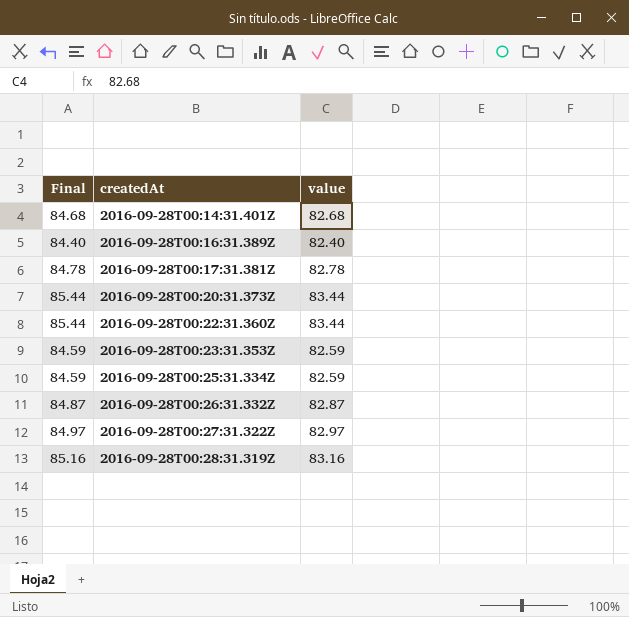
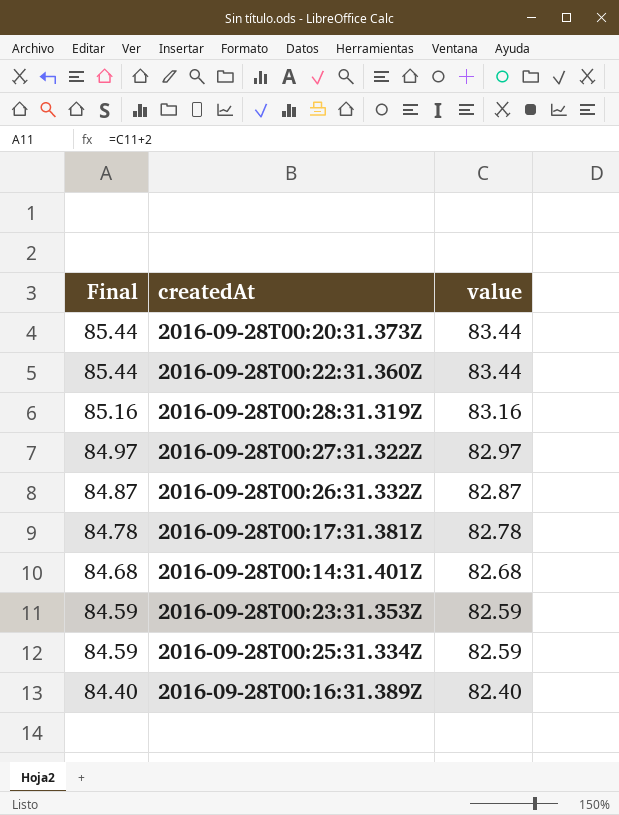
row order: createdAt ascending -> Final descending

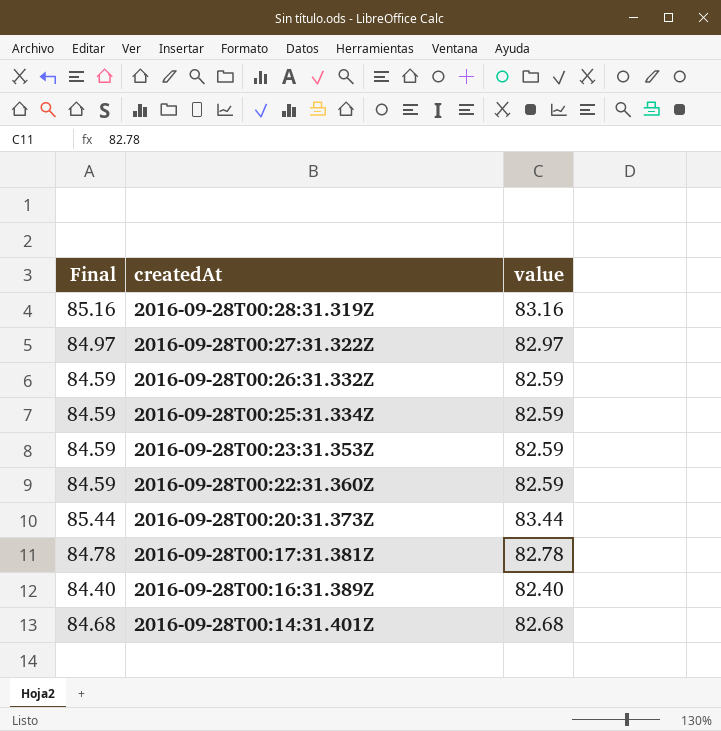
row order: Final descending -> createdAt descending
2016-09-28T00:26:31.332Z | Final: 84.87 -> 84.59
2016-09-28T00:26:31.332Z | value: 82.87 -> 82.59
2016-09-28T00:22:31.360Z | Final: 85.44 -> 84.59
2016-09-28T00:22:31.360Z | value: 83.44 -> 82.59

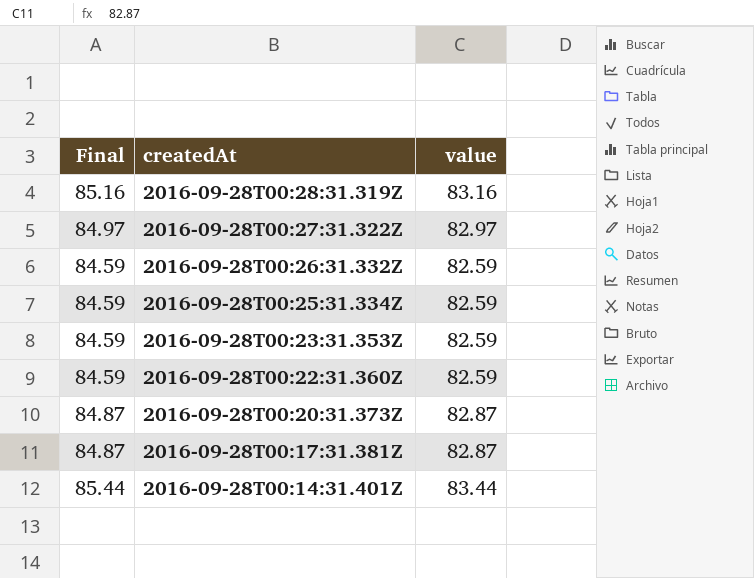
row 2016-09-28T00:16:31.389Z: 84.40 | 82.40 -> none
2016-09-28T00:20:31.373Z | Final: 85.44 -> 84.87
2016-09-28T00:20:31.373Z | value: 83.44 -> 82.87
2016-09-28T00:17:31.381Z | Final: 84.78 -> 84.87
2016-09-28T00:17:31.381Z | value: 82.78 -> 82.87
2016-09-28T00:14:31.401Z | Final: 84.68 -> 85.44
2016-09-28T00:14:31.401Z | value: 82.68 -> 83.44

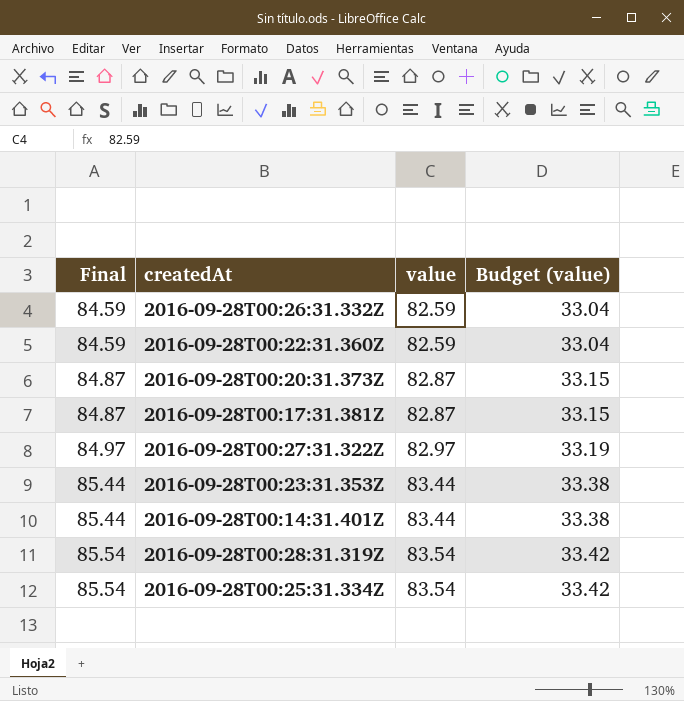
row order: createdAt descending -> Final ascending
column Budget (value) | formula: none -> [value] * 0.4
2016-09-28T00:23:31.353Z | Final: 84.59 -> 85.44
2016-09-28T00:23:31.353Z | value: 82.59 -> 83.44
2016-09-28T00:28:31.319Z | Final: 85.16 -> 85.54
2016-09-28T00:28:31.319Z | value: 83.16 -> 83.54
2016-09-28T00:25:31.334Z | Final: 84.59 -> 85.54
2016-09-28T00:25:31.334Z | value: 82.59 -> 83.54

